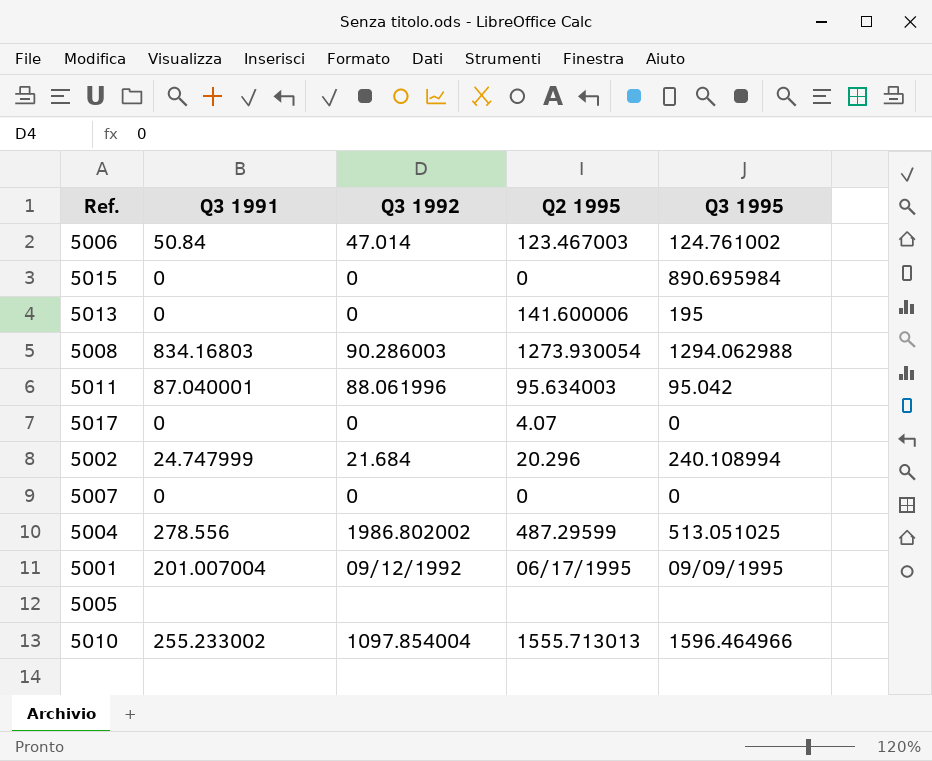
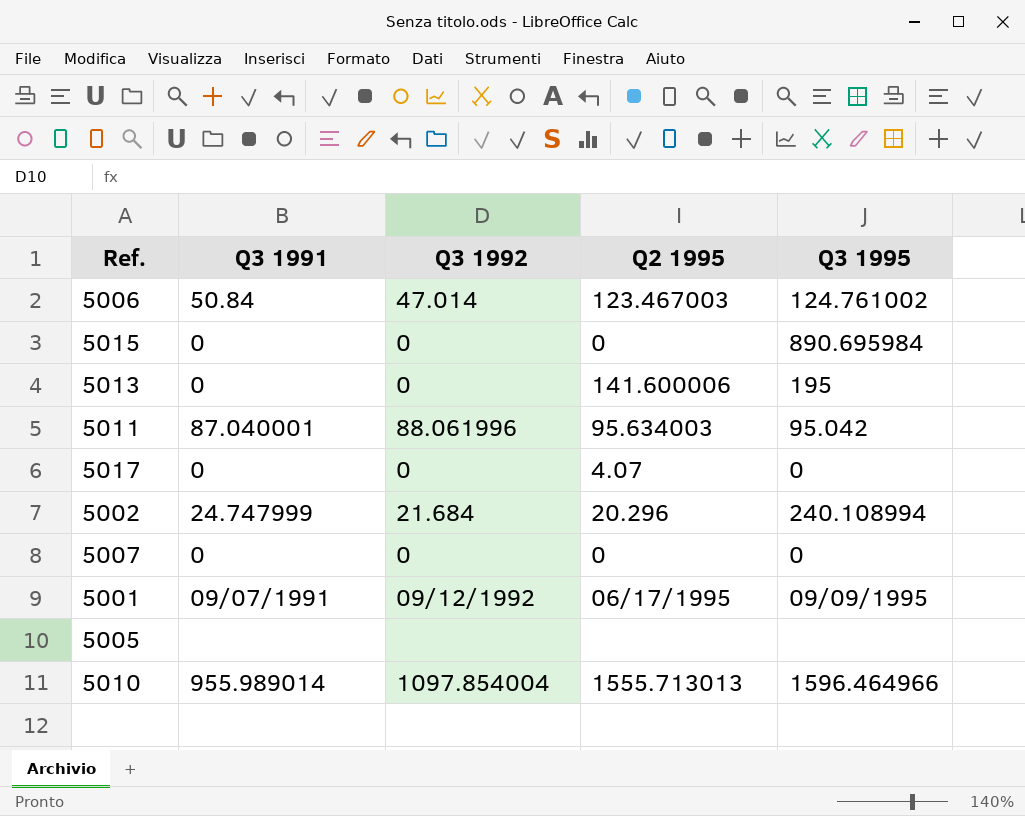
row 5008: 834.16803 | 90.286003 | 1273.930054 | 1294.062988 -> none
row 5004: 278.556 | 1986.802002 | 487.29599 | 513.051025 -> none
5001 | Q3 1991: 201.007004 -> 09/07/1991
5010 | Q3 1991: 255.233002 -> 955.989014

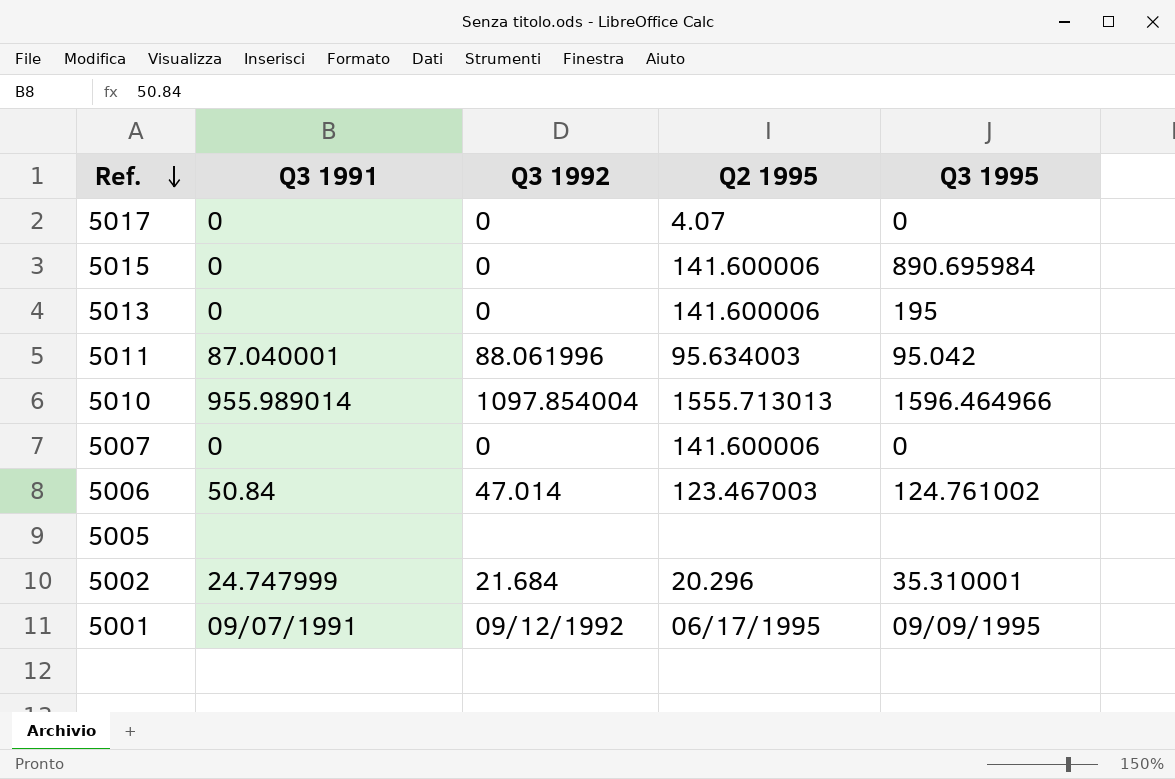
row order: none -> Ref. descending
5015 | Q2 1995: 0 -> 141.600006
5007 | Q2 1995: 0 -> 141.600006
5002 | Q3 1995: 240.108994 -> 35.310001

